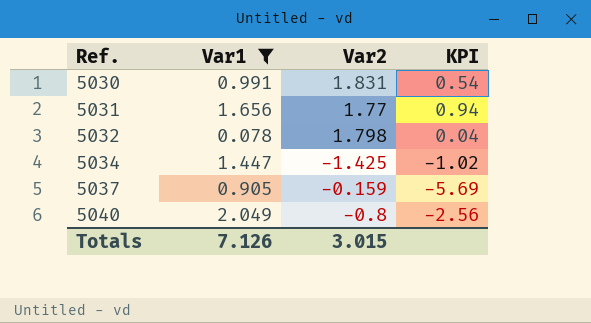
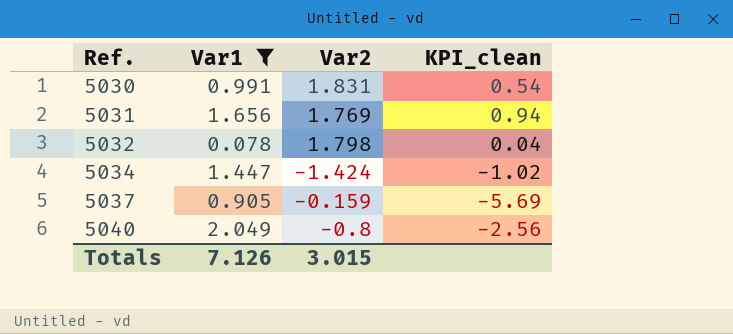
column name: KPI -> KPI_clean
5031 | Var2: 1.77 -> 1.769
5034 | Var2: -1.425 -> -1.424

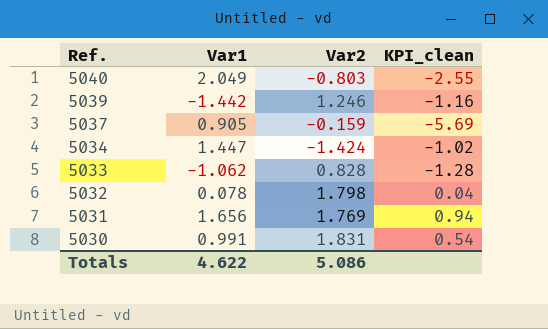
filter: Var1 >= 0.078 -> none
row order: Ref. ascending -> Ref. descending
5040 | Var2: -0.8 -> -0.803
5040 | KPI_clean: -2.56 -> -2.55
Totals | Var1: 7.126 -> 4.622
Totals | Var2: 3.015 -> 5.086

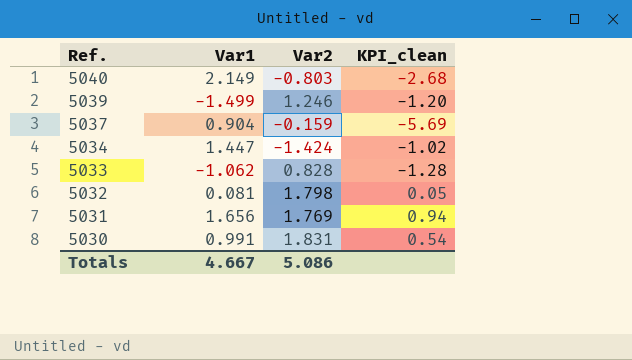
5040 | Var1: 2.049 -> 2.149
5040 | KPI_clean: -2.55 -> -2.68
5039 | Var1: -1.442 -> -1.499
5039 | KPI_clean: -1.16 -> -1.20
5037 | Var1: 0.905 -> 0.904
5032 | Var1: 0.078 -> 0.081
5032 | KPI_clean: 0.04 -> 0.05
Totals | Var1: 4.622 -> 4.667

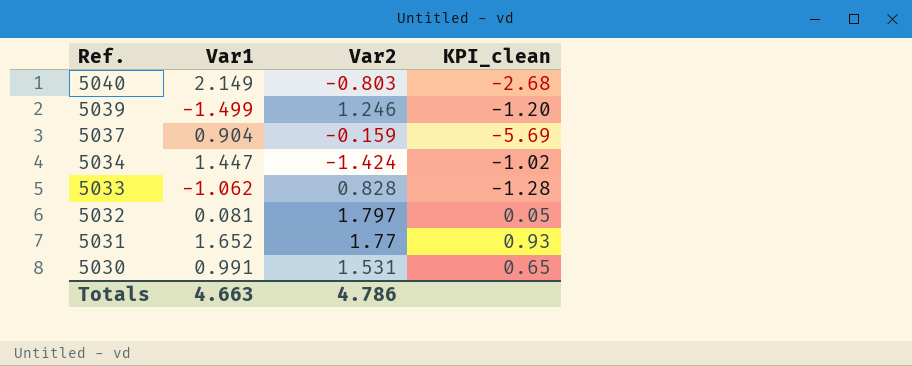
5032 | Var2: 1.798 -> 1.797
5031 | Var1: 1.656 -> 1.652
5031 | Var2: 1.769 -> 1.77
5031 | KPI_clean: 0.94 -> 0.93
5030 | Var2: 1.831 -> 1.531
5030 | KPI_clean: 0.54 -> 0.65
Totals | Var1: 4.667 -> 4.663
Totals | Var2: 5.086 -> 4.786

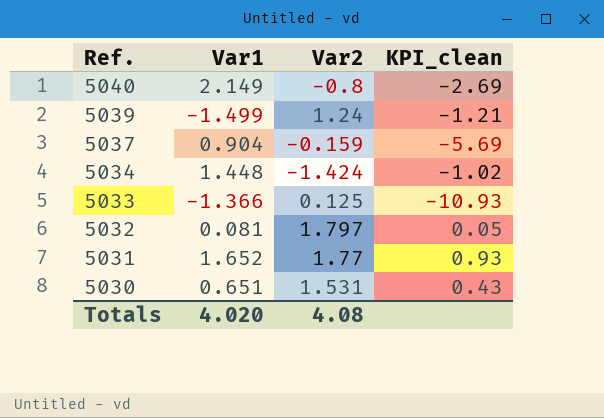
5040 | Var2: -0.803 -> -0.8
5040 | KPI_clean: -2.68 -> -2.69
5039 | Var2: 1.246 -> 1.24
5039 | KPI_clean: -1.20 -> -1.21
5034 | Var1: 1.447 -> 1.448
5033 | Var1: -1.062 -> -1.366
5033 | Var2: 0.828 -> 0.125
5033 | KPI_clean: -1.28 -> -10.93
5030 | Var1: 0.991 -> 0.651
5030 | KPI_clean: 0.65 -> 0.43
Totals | Var1: 4.663 -> 4.020
Totals | Var2: 4.786 -> 4.08

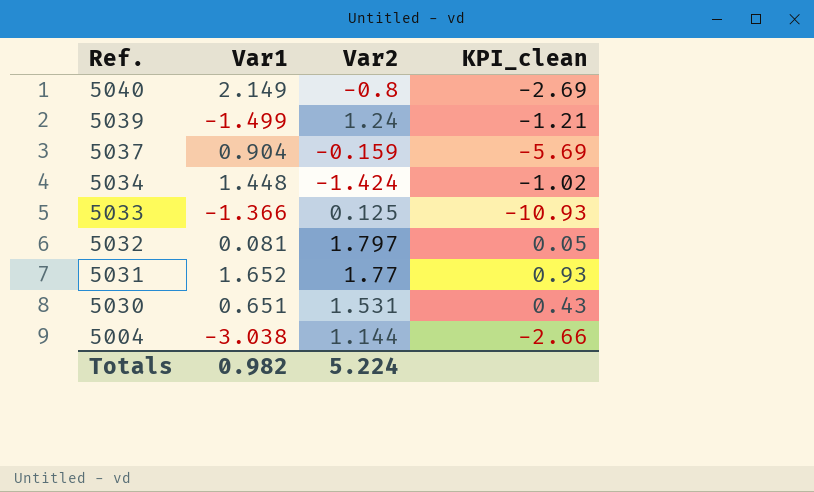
row 5004: none -> -3.038 | 1.144 | -2.66
Totals | Var1: 4.020 -> 0.982
Totals | Var2: 4.08 -> 5.224

